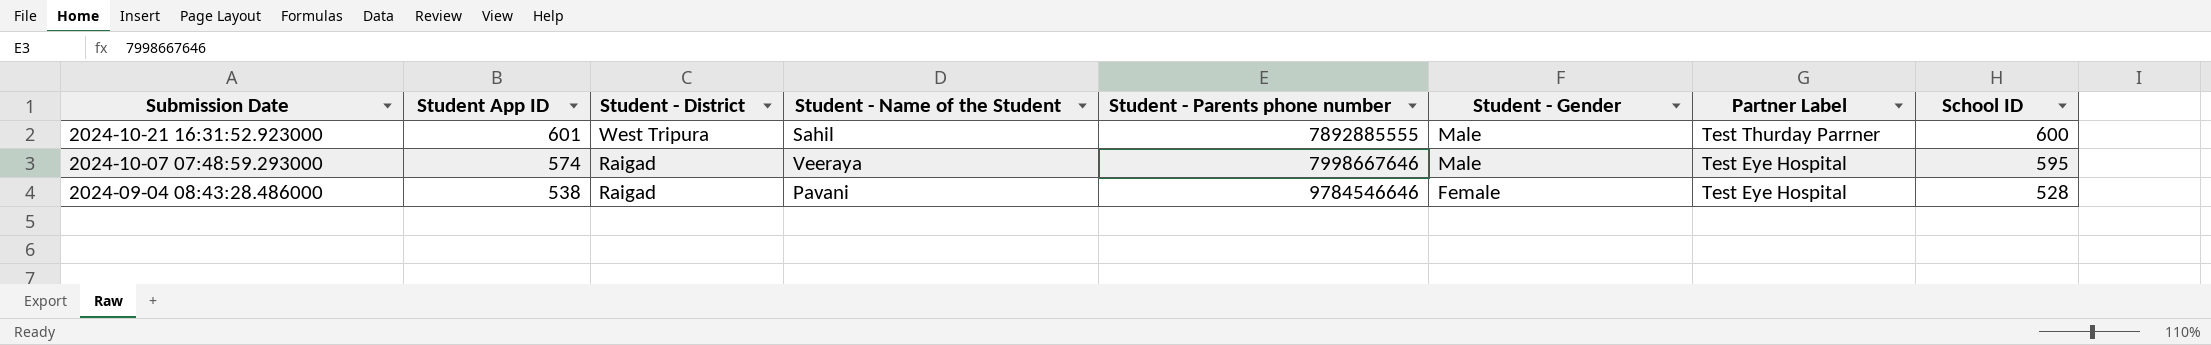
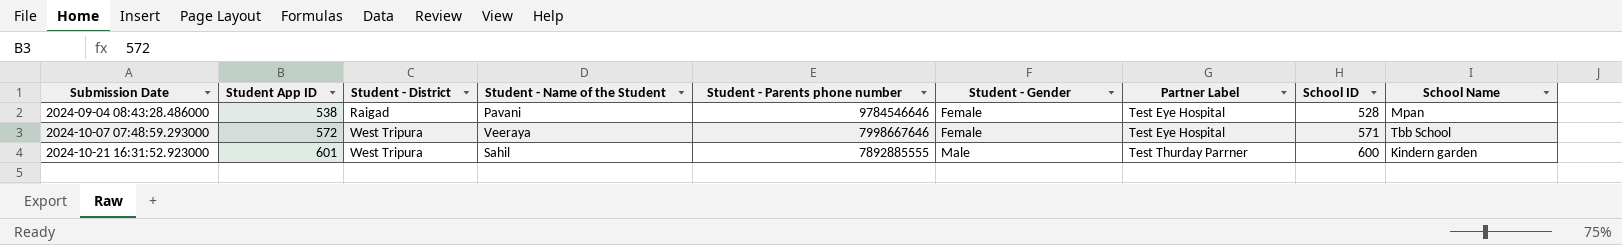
row order: Submission Date descending -> Submission Date ascending
column School Name | position: none -> 9
2024-10-07 07:48:59.293000 | Student App ID: 574 -> 572
2024-10-07 07:48:59.293000 | Student - District: Raigad -> West Tripura
2024-10-07 07:48:59.293000 | Student - Gender: Male -> Female
2024-10-07 07:48:59.293000 | School ID: 595 -> 571

